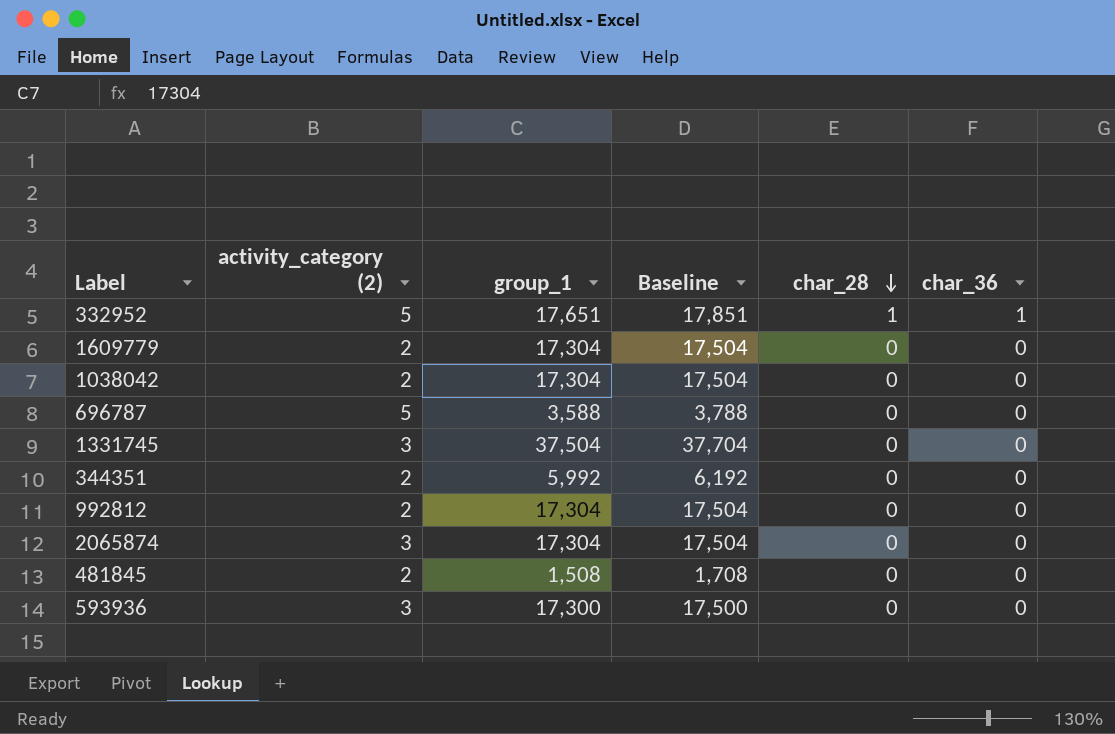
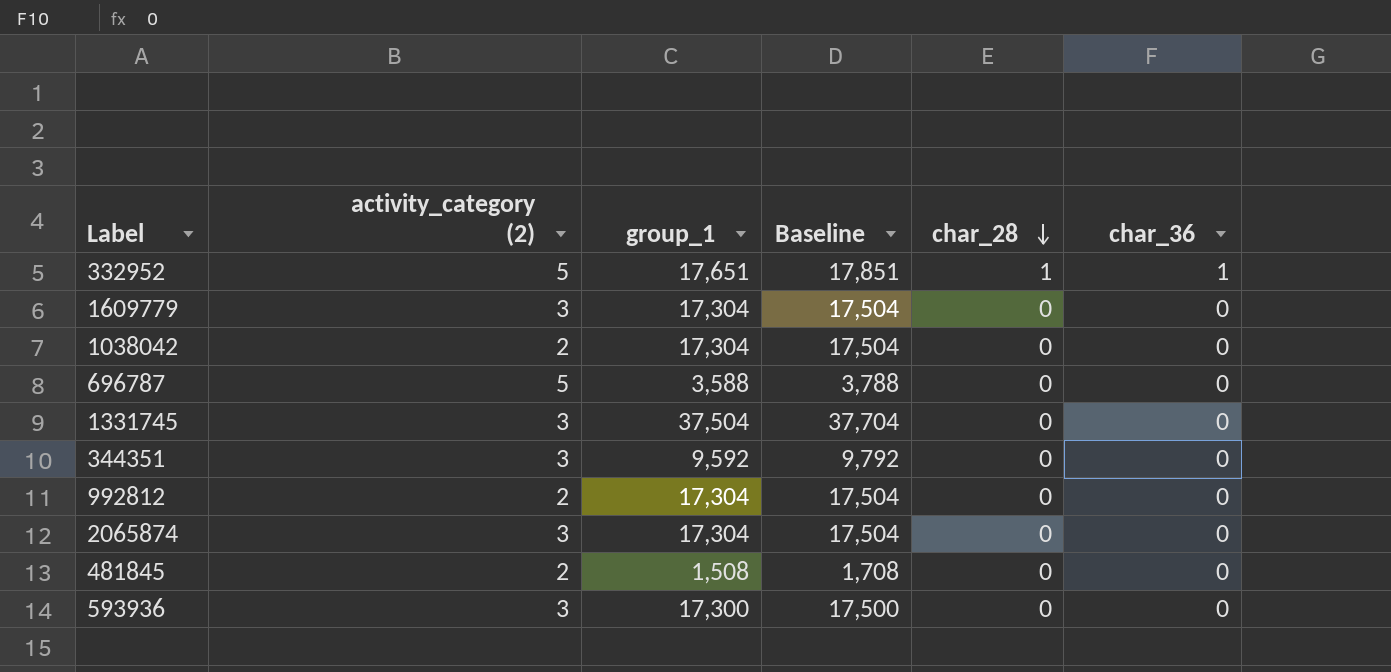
1609779 | activity_category (2): 2 -> 3
344351 | activity_category (2): 2 -> 3
344351 | group_1: 5,992 -> 9,592
344351 | Baseline: 6,192 -> 9,792

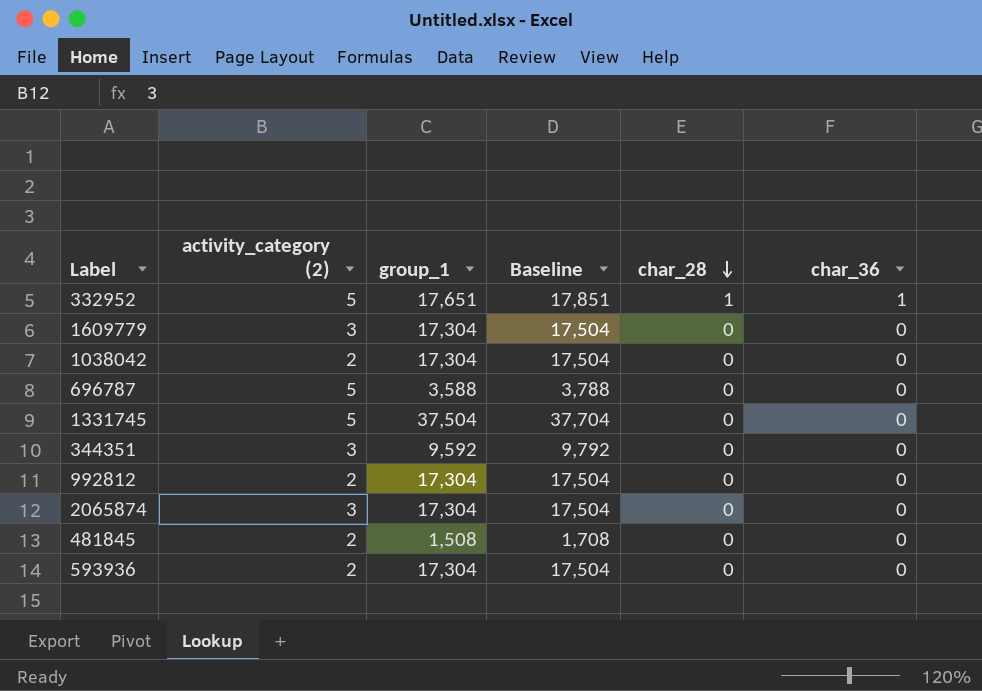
1331745 | activity_category (2): 3 -> 5
593936 | activity_category (2): 3 -> 2
593936 | group_1: 17,300 -> 17,304
593936 | Baseline: 17,500 -> 17,504

